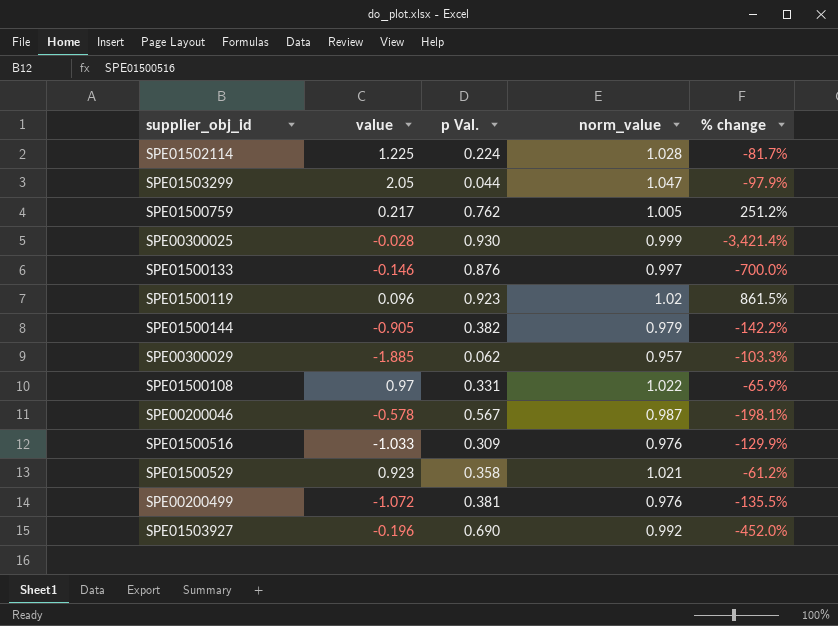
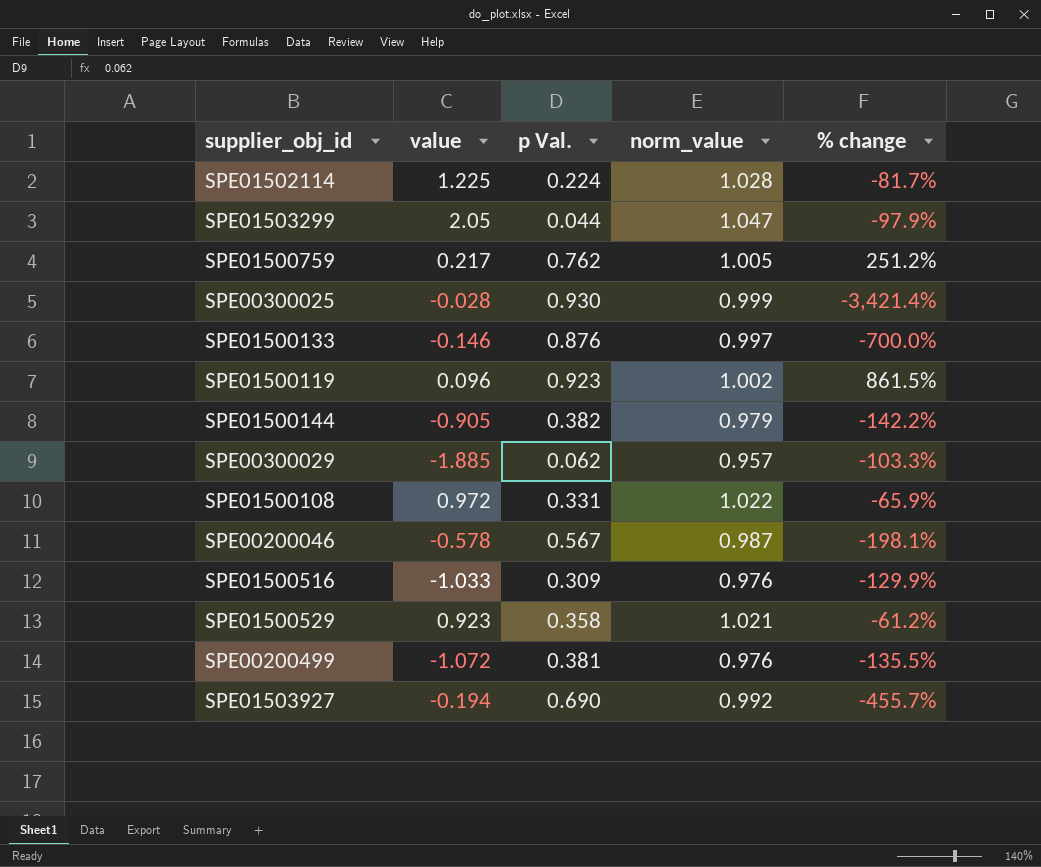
SPE01500119 | norm_value: 1.02 -> 1.002
SPE01500108 | value: 0.97 -> 0.972
SPE01503927 | value: -0.196 -> -0.194
SPE01503927 | % change: -452.0% -> -455.7%

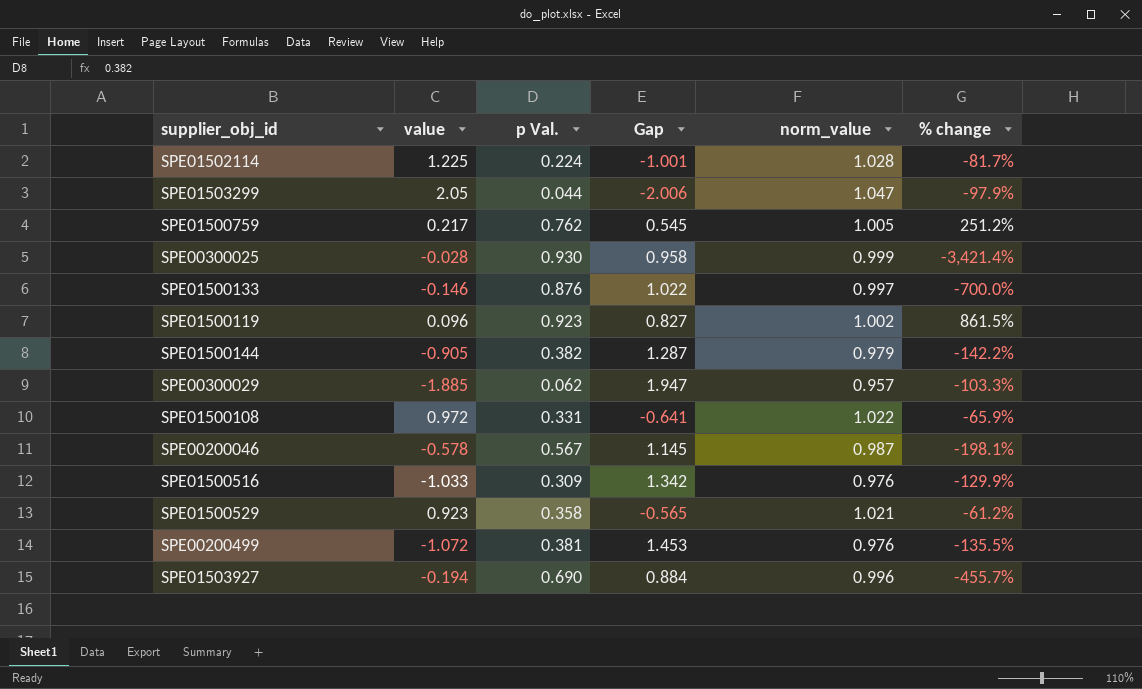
column Gap | formula: none -> [p Val.] - [value]
SPE01503927 | norm_value: 0.992 -> 0.996

